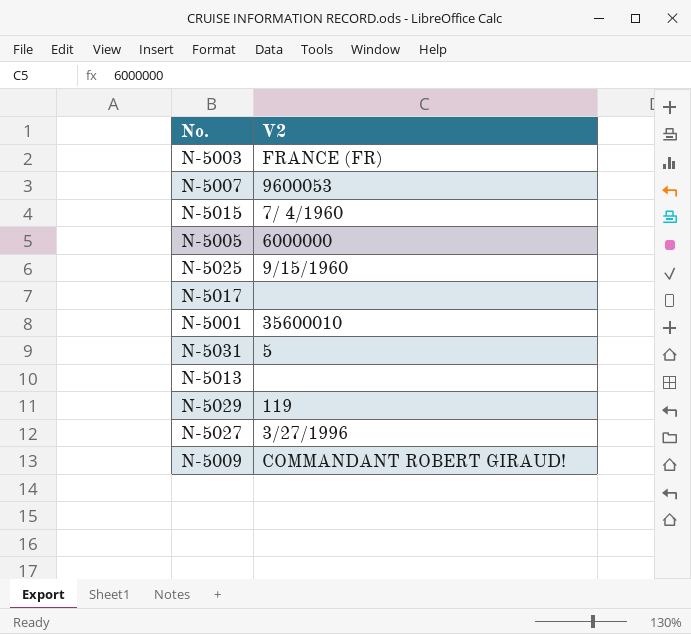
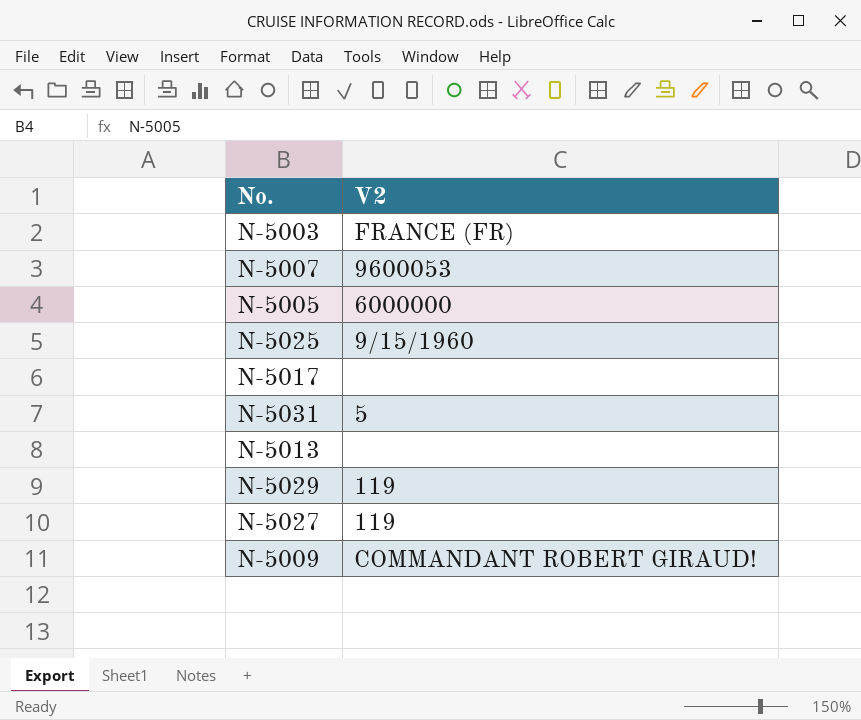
row N-5015: 7/ 4/1960 -> none
row N-5001: 35600010 -> none
N-5027 | V2: 3/27/1996 -> 119

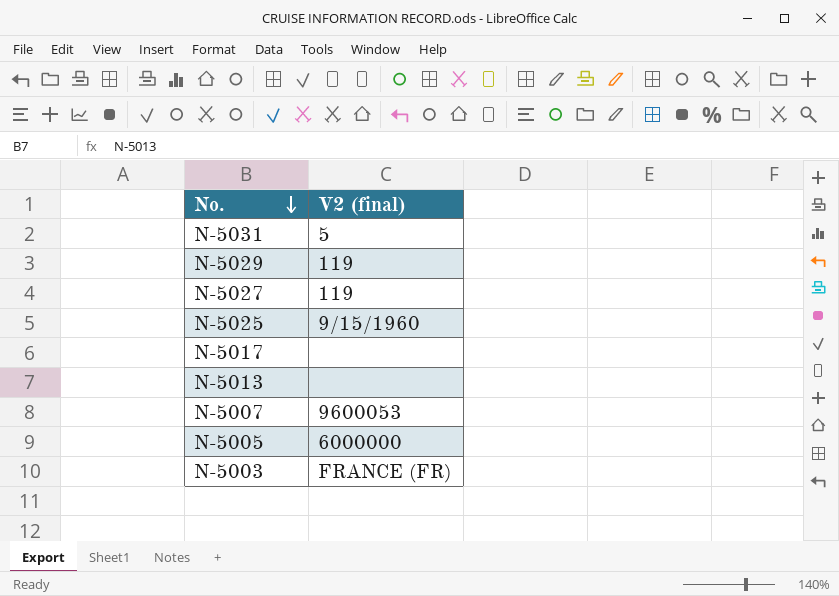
row order: none -> No. descending
column name: V2 -> V2 (final)
row N-5009: COMMANDANT ROBERT GIRAUD! -> none

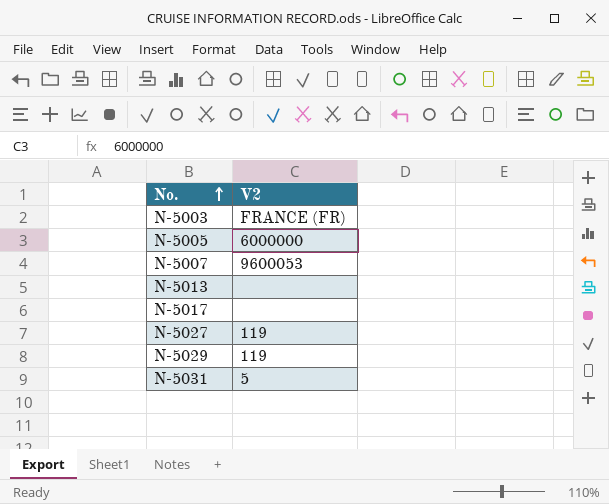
row order: No. descending -> No. ascending
column name: V2 (final) -> V2
row N-5025: 9/15/1960 -> none

